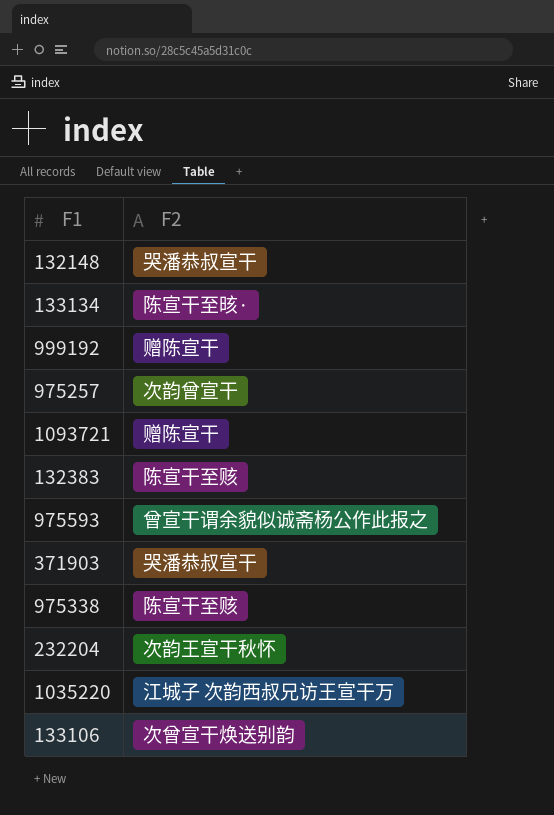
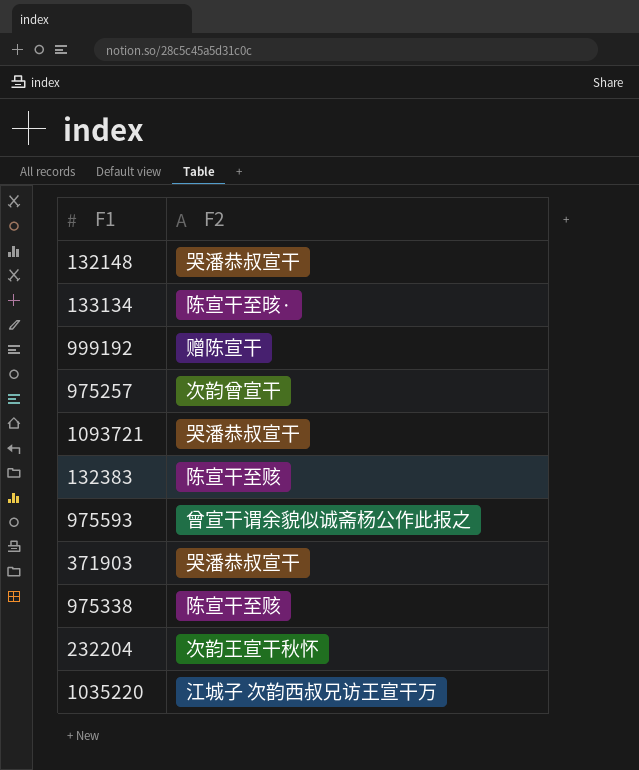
row 133106: 次曾宣干焕送别韵 -> none
1093721 | F2: 赠陈宣干 -> 哭潘恭叔宣干

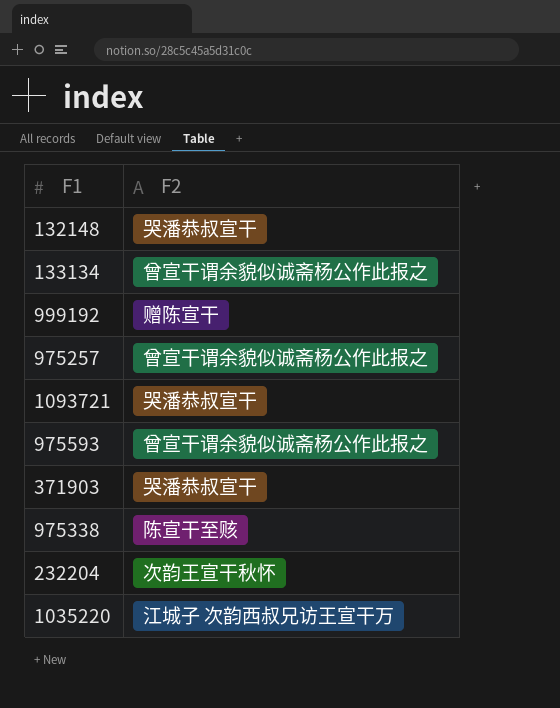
row 132383: 陈宣干至赅 -> none
133134 | F2: 陈宣干至晐· -> 曾宣干谓余貌似诚斋杨公作此报之
975257 | F2: 次韵曾宣干 -> 曾宣干谓余貌似诚斋杨公作此报之

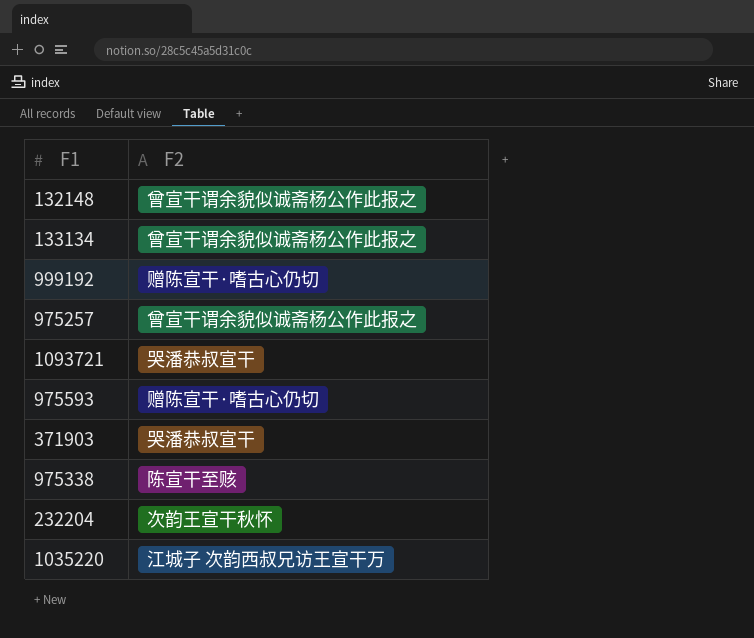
132148 | F2: 哭潘恭叔宣干 -> 曾宣干谓余貌似诚斋杨公作此报之
999192 | F2: 赠陈宣干 -> 赠陈宣干·嗜古心仍切
975593 | F2: 曾宣干谓余貌似诚斋杨公作此报之 -> 赠陈宣干·嗜古心仍切

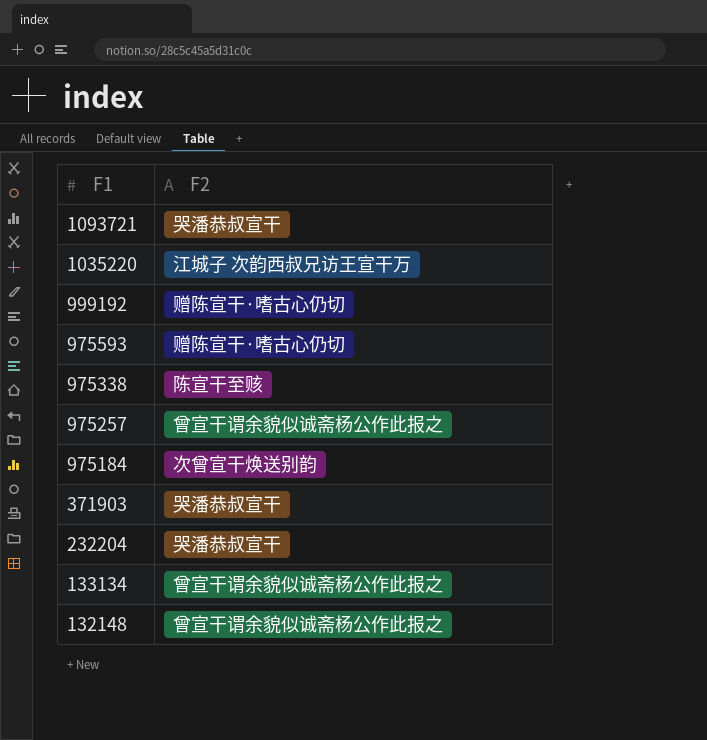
row order: none -> F1 descending
row 975184: none -> 次曾宣干焕送别韵
232204 | F2: 次韵王宣干秋怀 -> 哭潘恭叔宣干

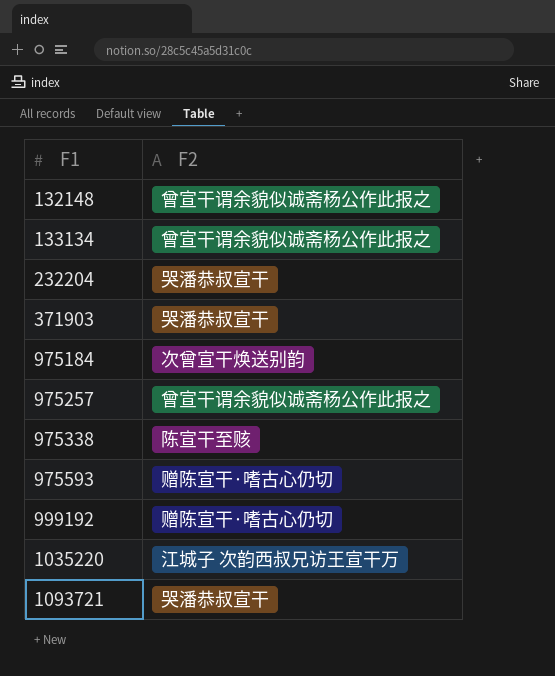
row order: F1 descending -> F1 ascending

